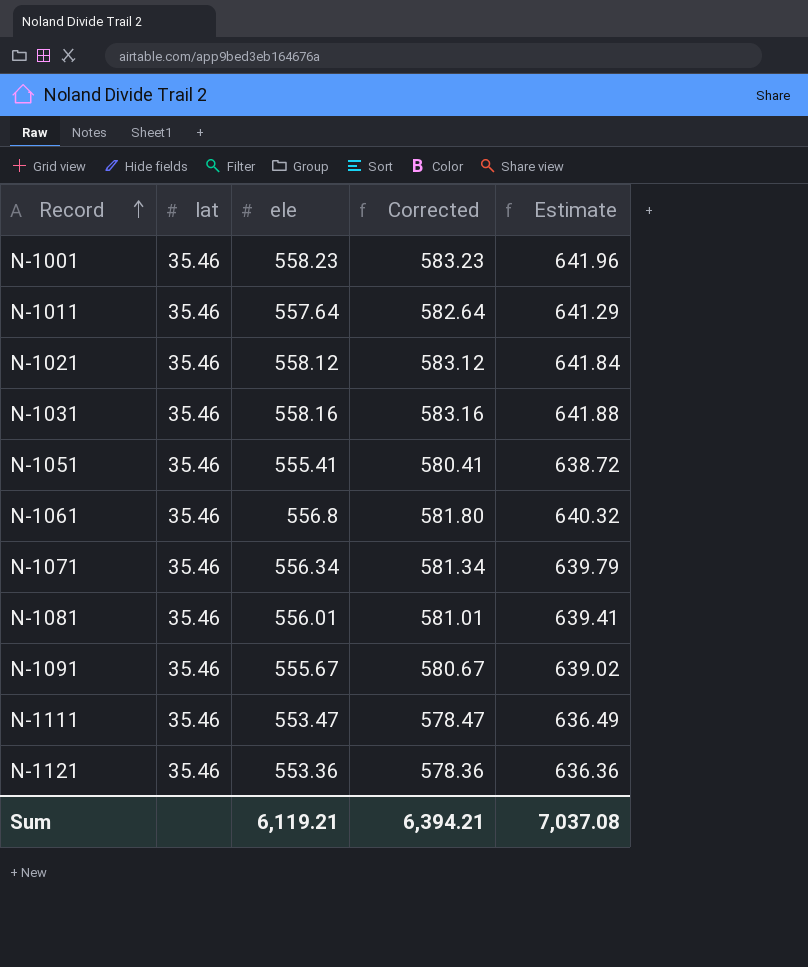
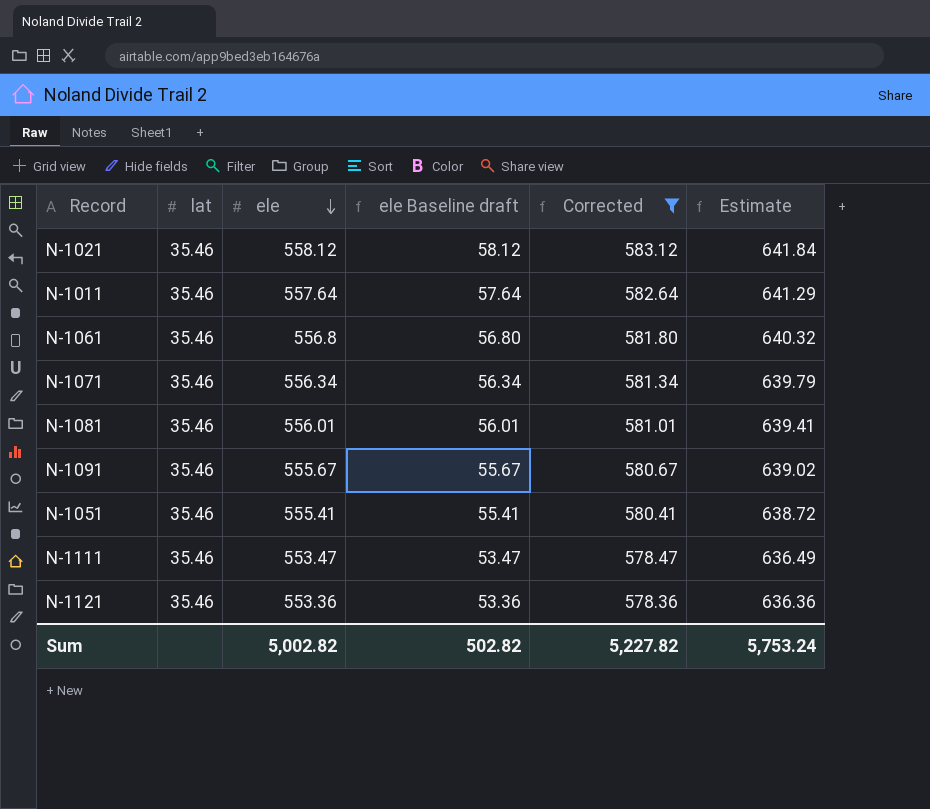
filter: none -> Corrected <= 583.12
row order: Record ascending -> ele descending
column ele Baseline draft | formula: none -> [ele] - 500
Sum | ele: 6,119.21 -> 5,002.82
Sum | Corrected: 6,394.21 -> 5,227.82
Sum | Estimate: 7,037.08 -> 5,753.24

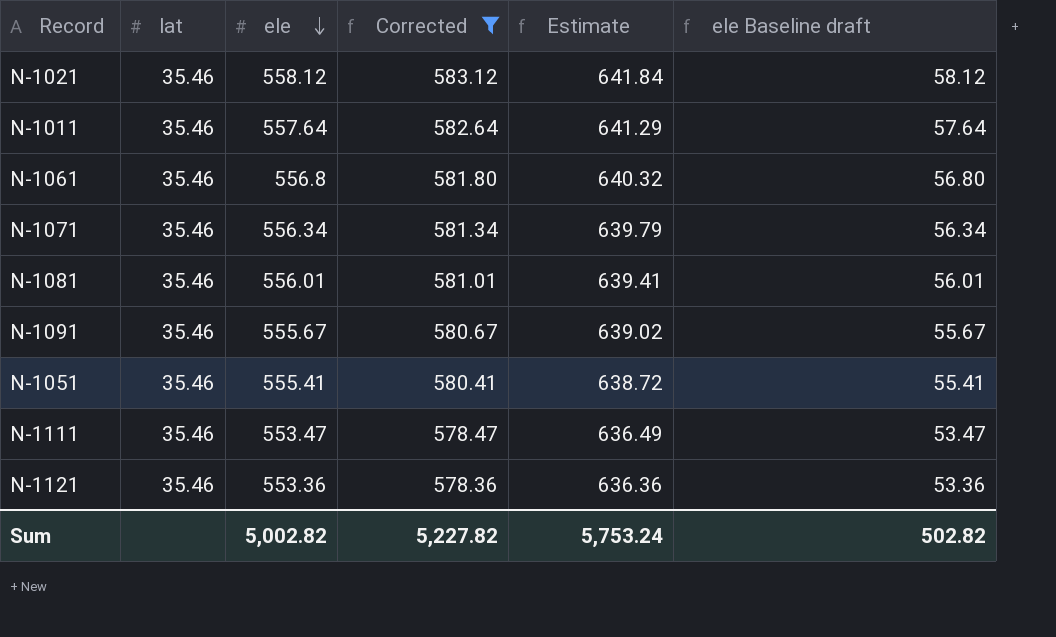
column ele Baseline draft | position: 4 -> 6

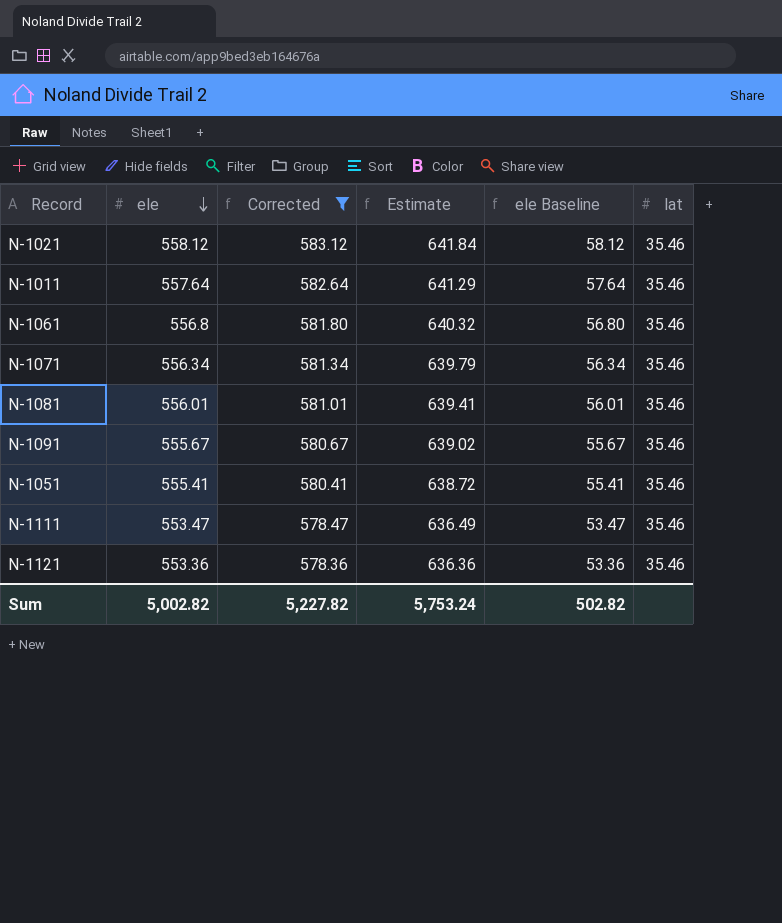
column name: ele Baseline draft -> ele Baseline
column lat | position: 2 -> 6

